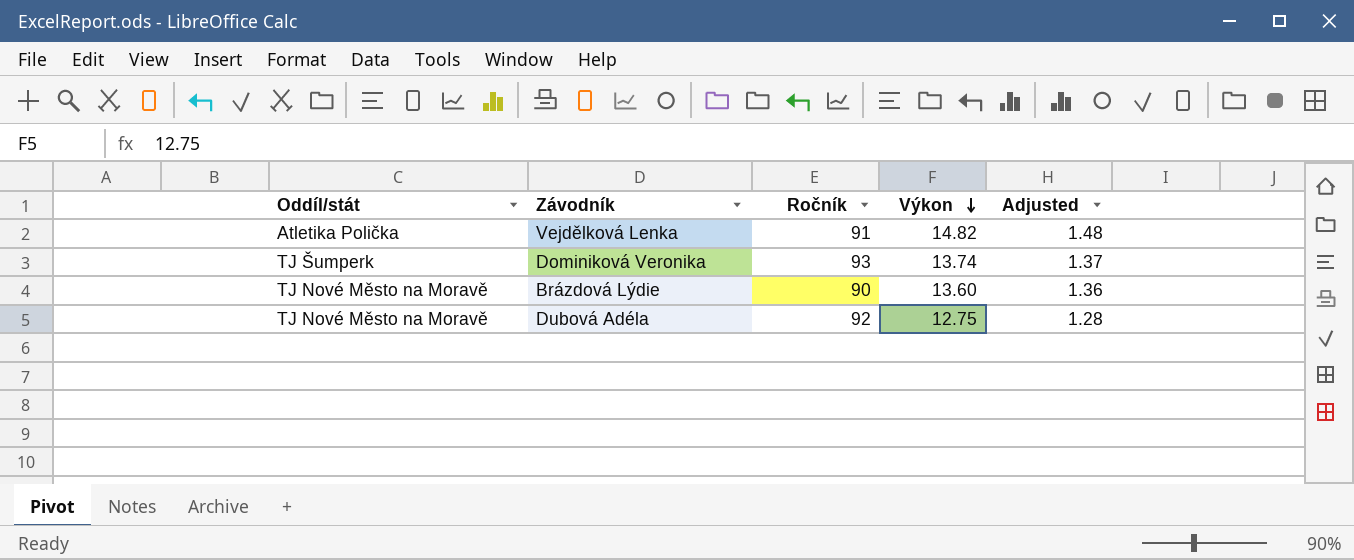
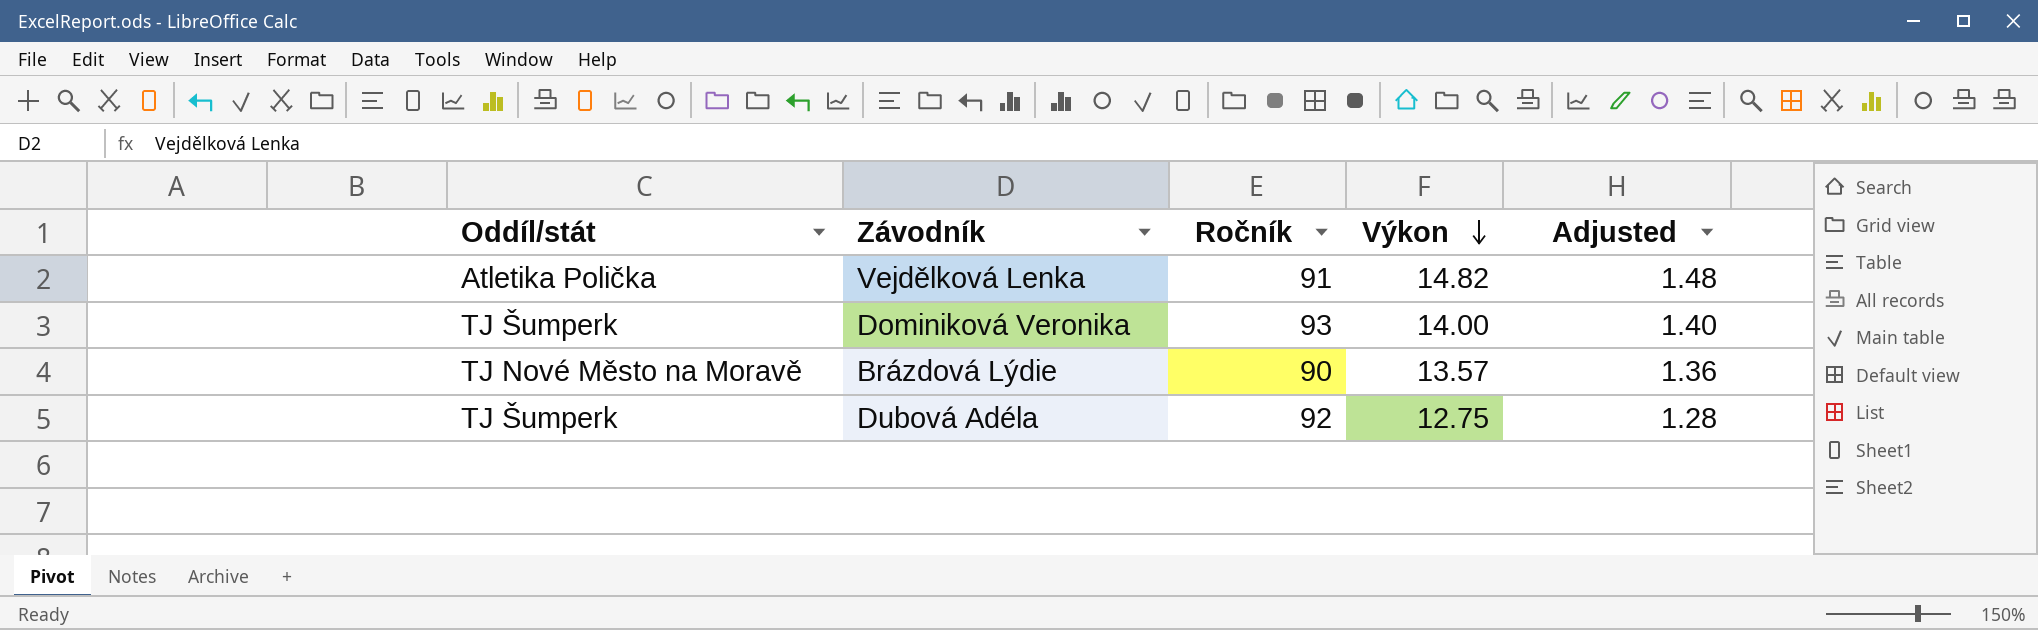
Dominiková Veronika | Výkon: 13.74 -> 14.00
Dominiková Veronika | Adjusted: 1.37 -> 1.40
Brázdová Lýdie | Výkon: 13.60 -> 13.57
Dubová Adéla | Oddíl/stát: TJ Nové Město na Moravě -> TJ Šumperk

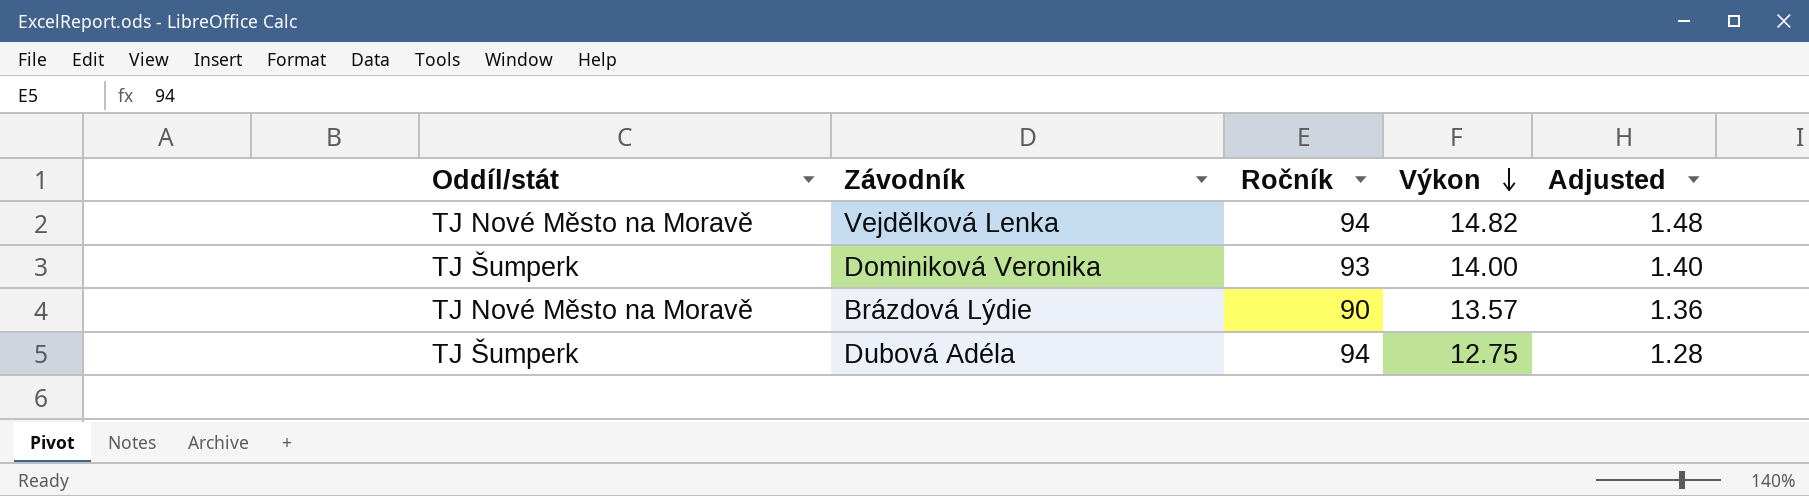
Vejdělková Lenka | Oddíl/stát: Atletika Polička -> TJ Nové Město na Moravě
Vejdělková Lenka | Ročník: 91 -> 94
Dubová Adéla | Ročník: 92 -> 94

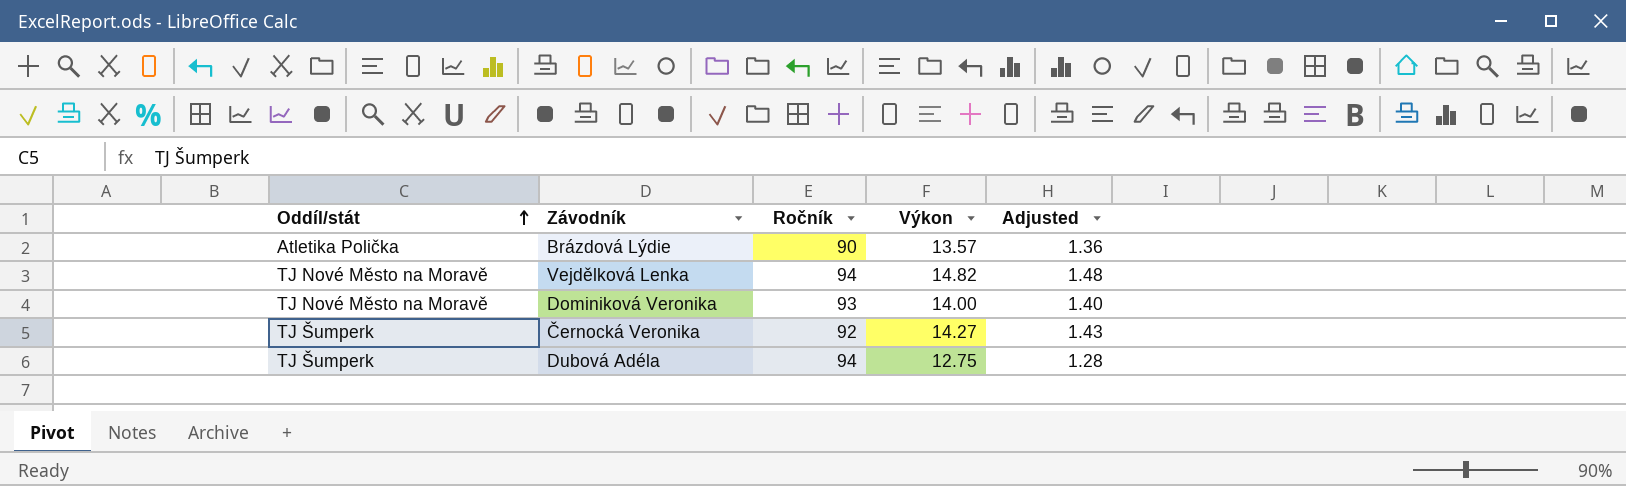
row order: Výkon descending -> Oddíl/stát ascending
Brázdová Lýdie | Oddíl/stát: TJ Nové Město na Moravě -> Atletika Polička
Dominiková Veronika | Oddíl/stát: TJ Šumperk -> TJ Nové Město na Moravě
row Černocká Veronika: none -> TJ Šumperk | 92 | 14.27 | 1.43

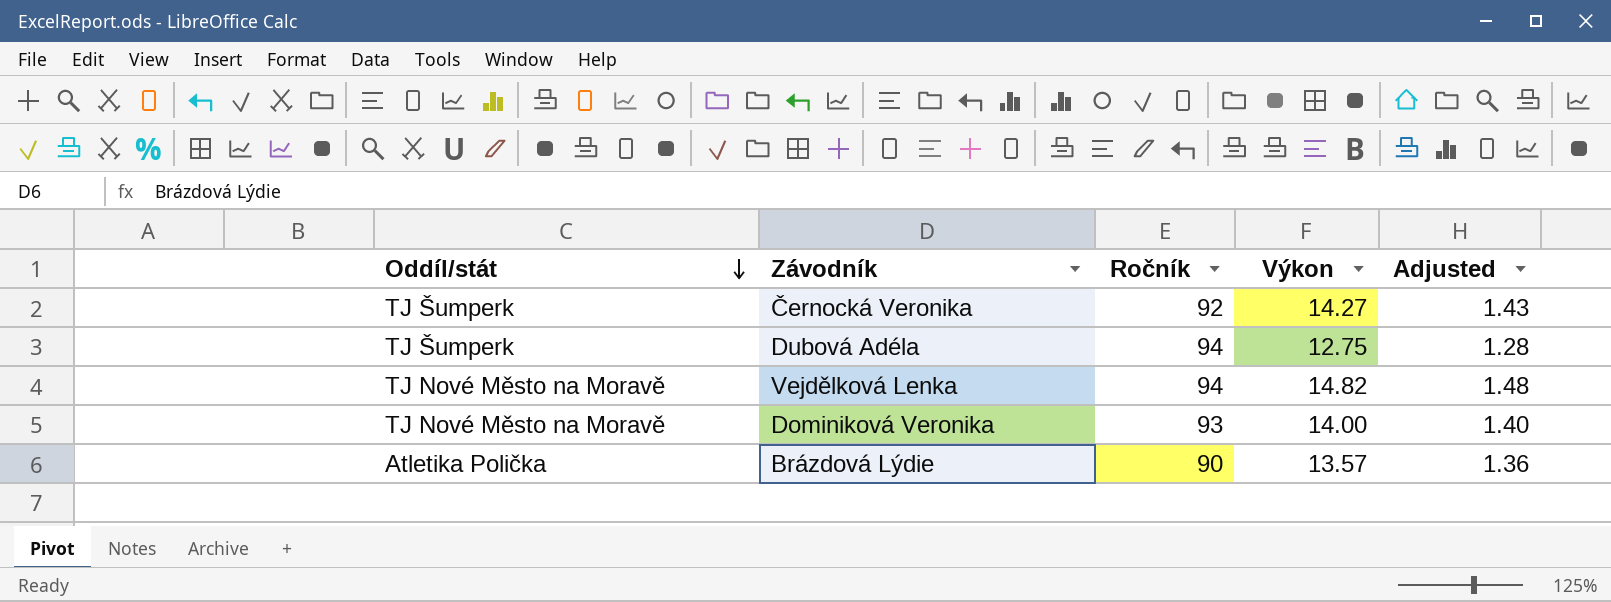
row order: Oddíl/stát ascending -> Oddíl/stát descending

